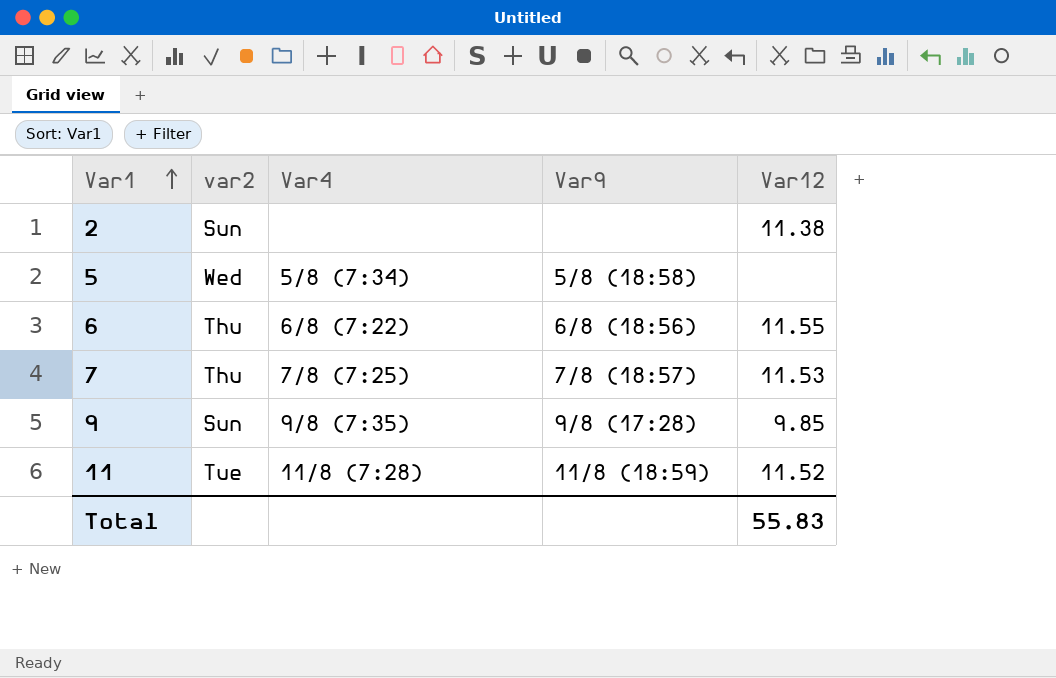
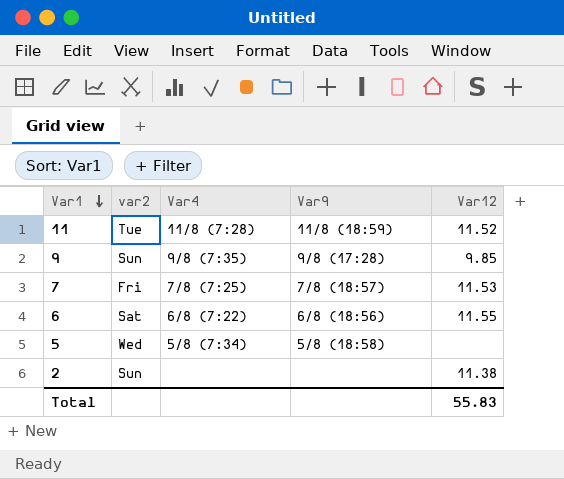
row order: Var1 ascending -> Var1 descending
7 | var2: Thu -> Fri
6 | var2: Thu -> Sat

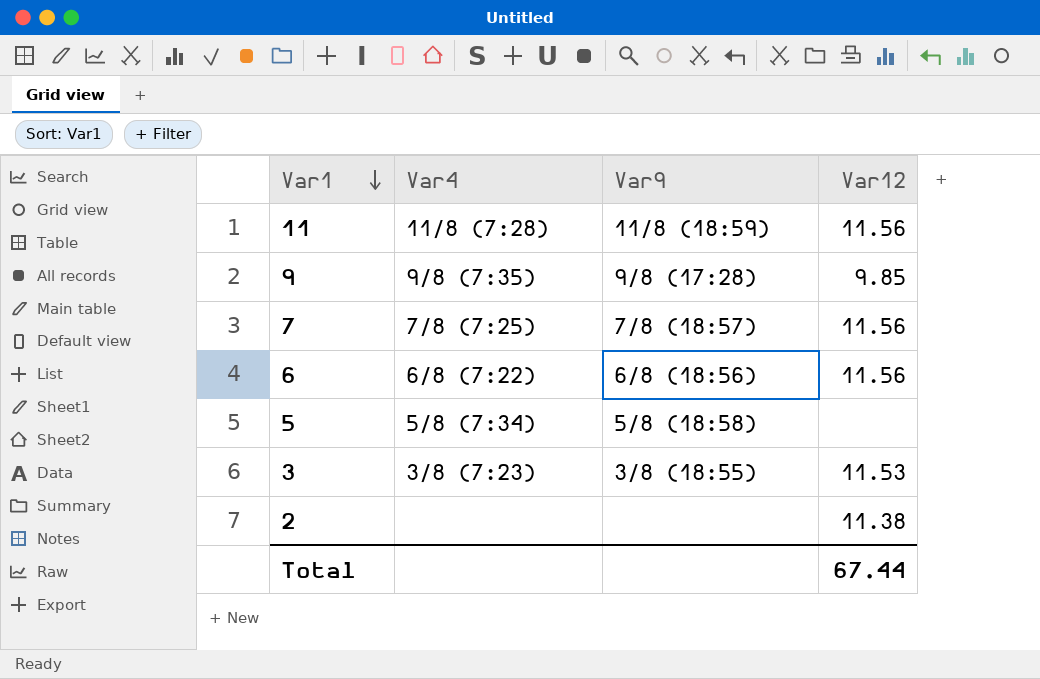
column var2 | position: 2 -> none
11 | Var12: 11.52 -> 11.56
7 | Var12: 11.53 -> 11.56
6 | Var12: 11.55 -> 11.56
row 3: none -> 3/8 (7:23) | 3/8 (18:55) | 11.53
Total | Var12: 55.83 -> 67.44

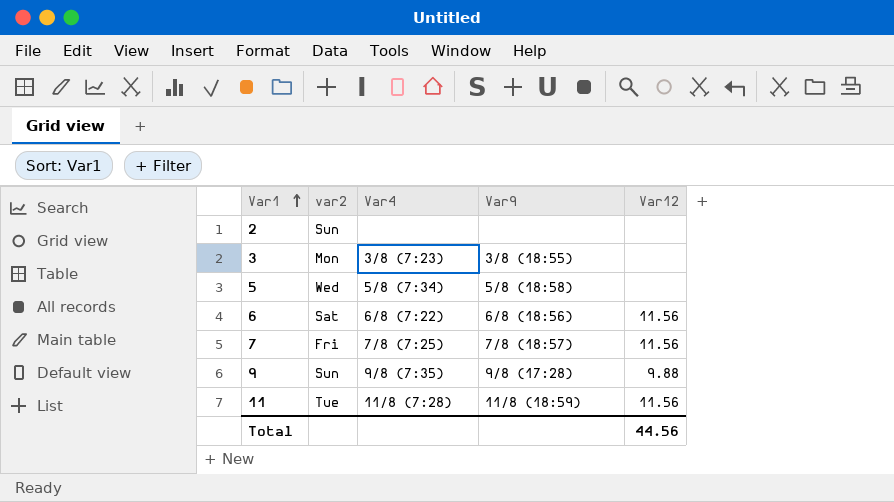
row order: Var1 descending -> Var1 ascending
column var2 | position: none -> 2
2 | Var12: 11.38 -> none
3 | Var12: 11.53 -> none
9 | Var12: 9.85 -> 9.88
Total | Var12: 67.44 -> 44.56

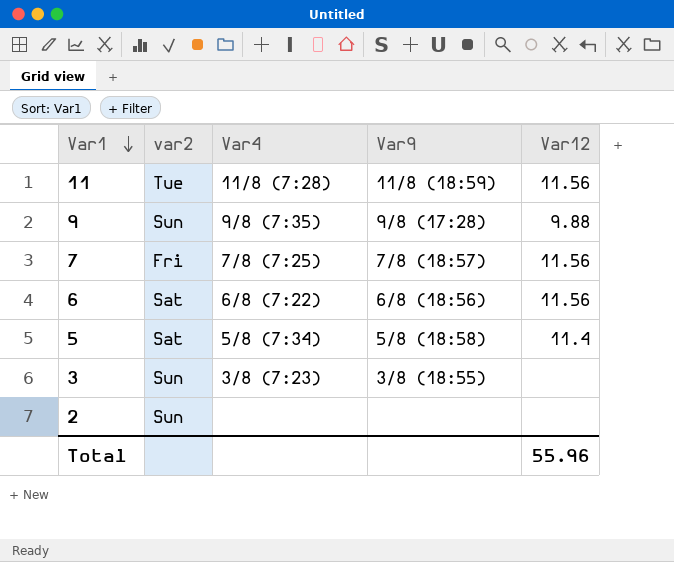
row order: Var1 ascending -> Var1 descending
5 | var2: Wed -> Sat
5 | Var12: none -> 11.4
3 | var2: Mon -> Sun
Total | Var12: 44.56 -> 55.96

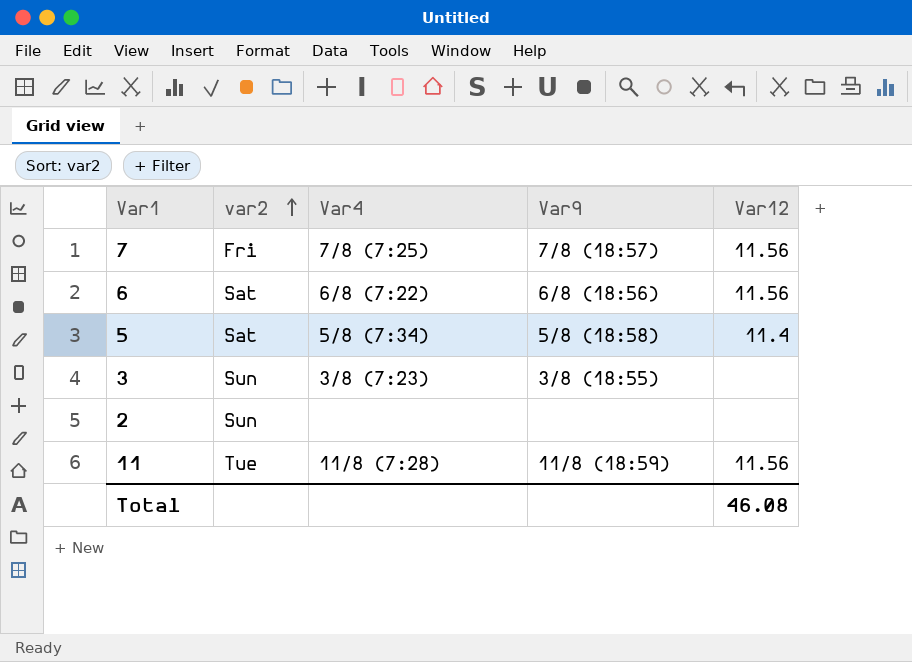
row order: Var1 descending -> var2 ascending
row 9: Sun | 9/8 (7:35) | 9/8 (17:28) | 9.88 -> none
Total | Var12: 55.96 -> 46.08

